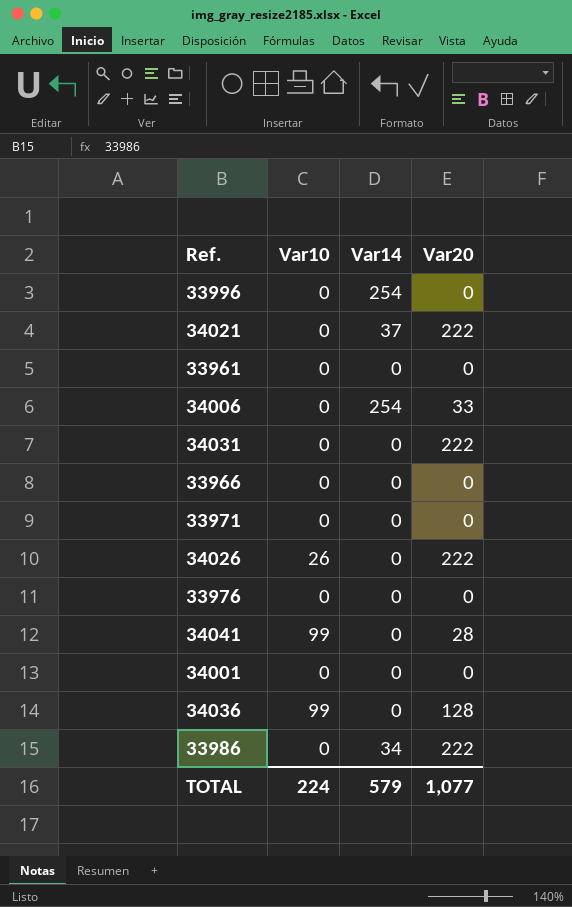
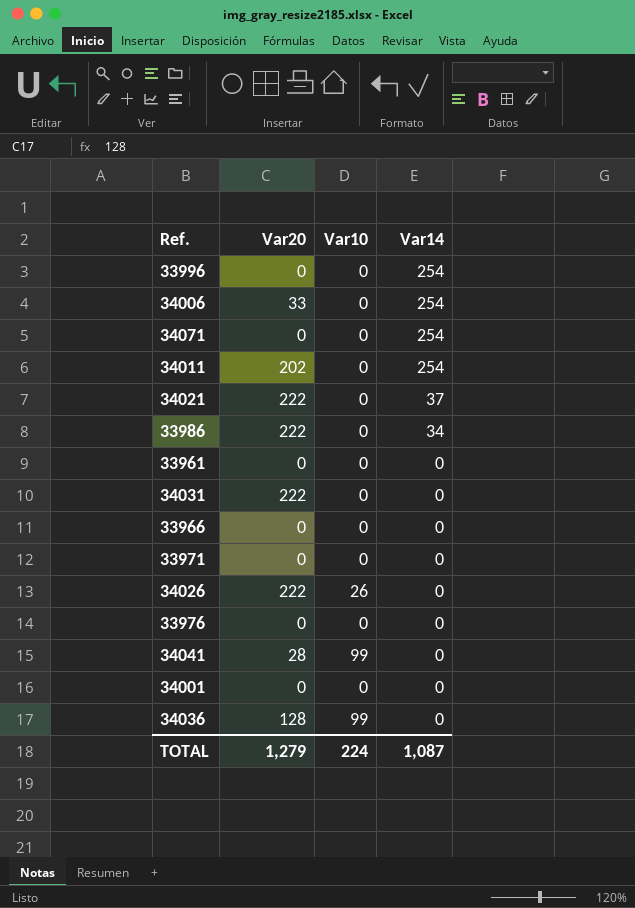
row order: none -> Var14 descending
column Var20 | position: 4 -> 2
row 34071: none -> 0 | 0 | 254
row 34011: none -> 202 | 0 | 254
TOTAL | Var20: 1,077 -> 1,279
TOTAL | Var14: 579 -> 1,087

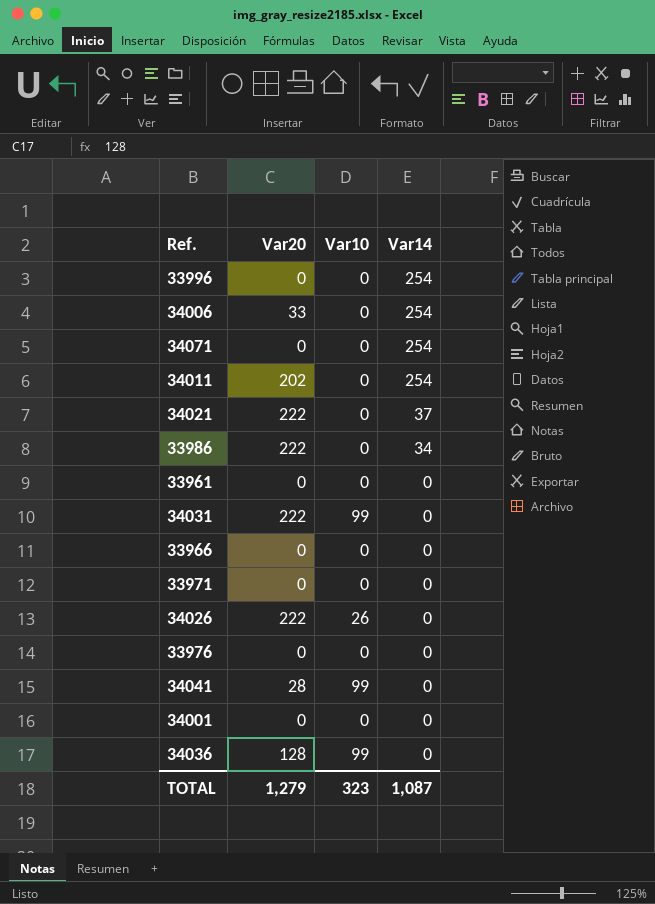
34031 | Var10: 0 -> 99
TOTAL | Var10: 224 -> 323

